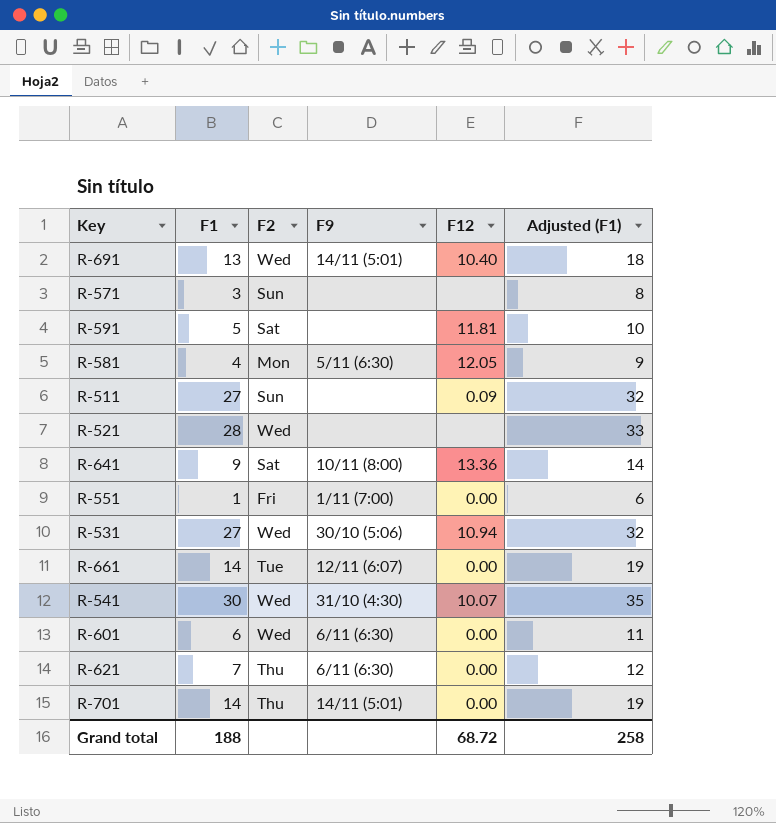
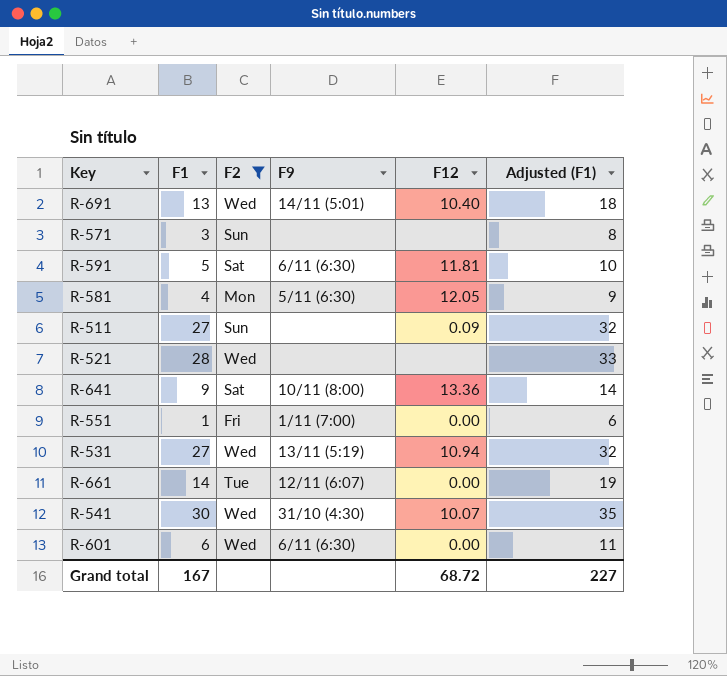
filter: none -> F2 != Thu
R-591 | F9: none -> 6/11 (6:30)
R-531 | F9: 30/10 (5:06) -> 13/11 (5:19)
Grand total | F1: 188 -> 167
Grand total | Adjusted (F1): 258 -> 227

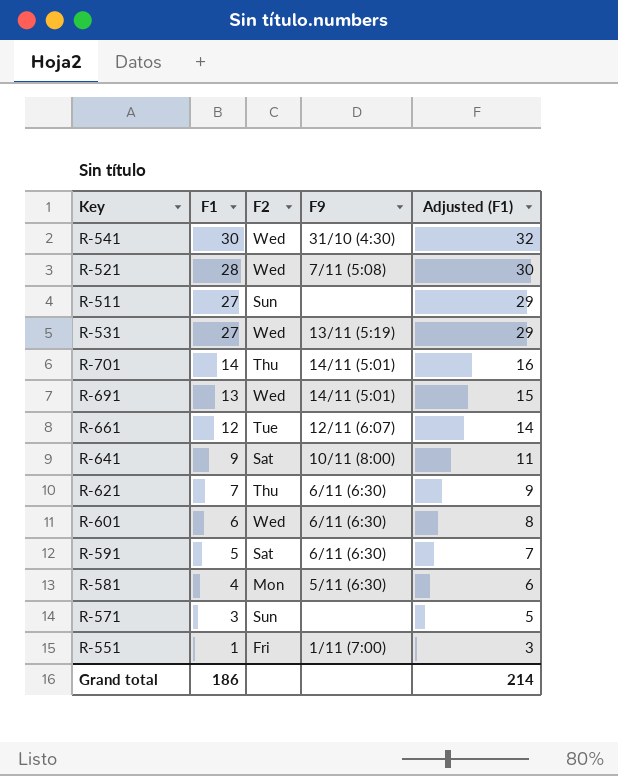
filter: F2 != Thu -> none
row order: none -> F1 descending
column F12 | position: 5 -> none
column Adjusted (F1) | formula: [F1] + 5 -> [F1] + 2
R-521 | F9: none -> 7/11 (5:08)
R-661 | F1: 14 -> 12
Grand total | F1: 167 -> 186
Grand total | Adjusted (F1): 227 -> 214

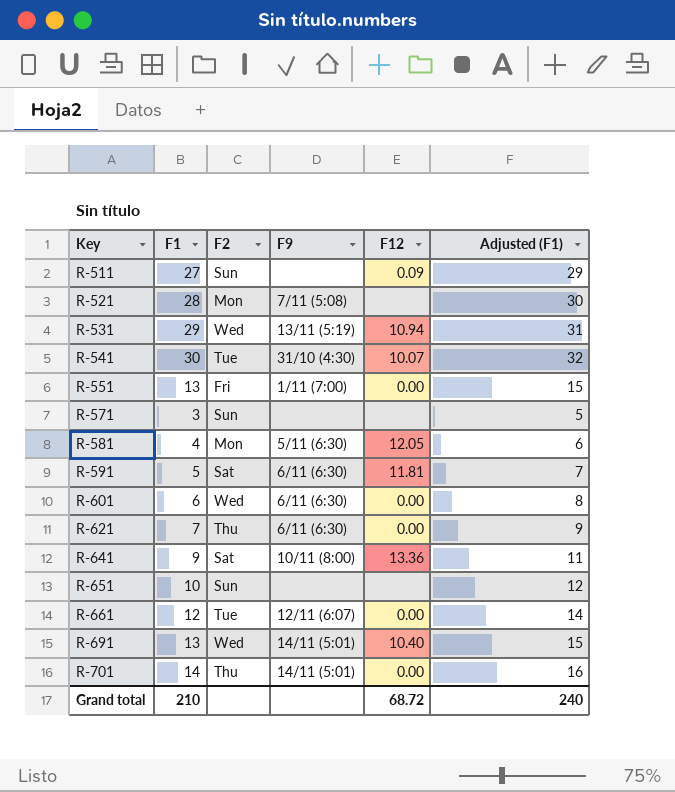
row order: F1 descending -> Key ascending
column F12 | position: none -> 5
R-521 | F2: Wed -> Mon
R-531 | F1: 27 -> 29
R-531 | Adjusted (F1): 29 -> 31
R-541 | F2: Wed -> Tue
R-551 | F1: 1 -> 13
R-551 | Adjusted (F1): 3 -> 15
row R-651: none -> 10 | Sun | none | none | 12
Grand total | F1: 186 -> 210
Grand total | Adjusted (F1): 214 -> 240

